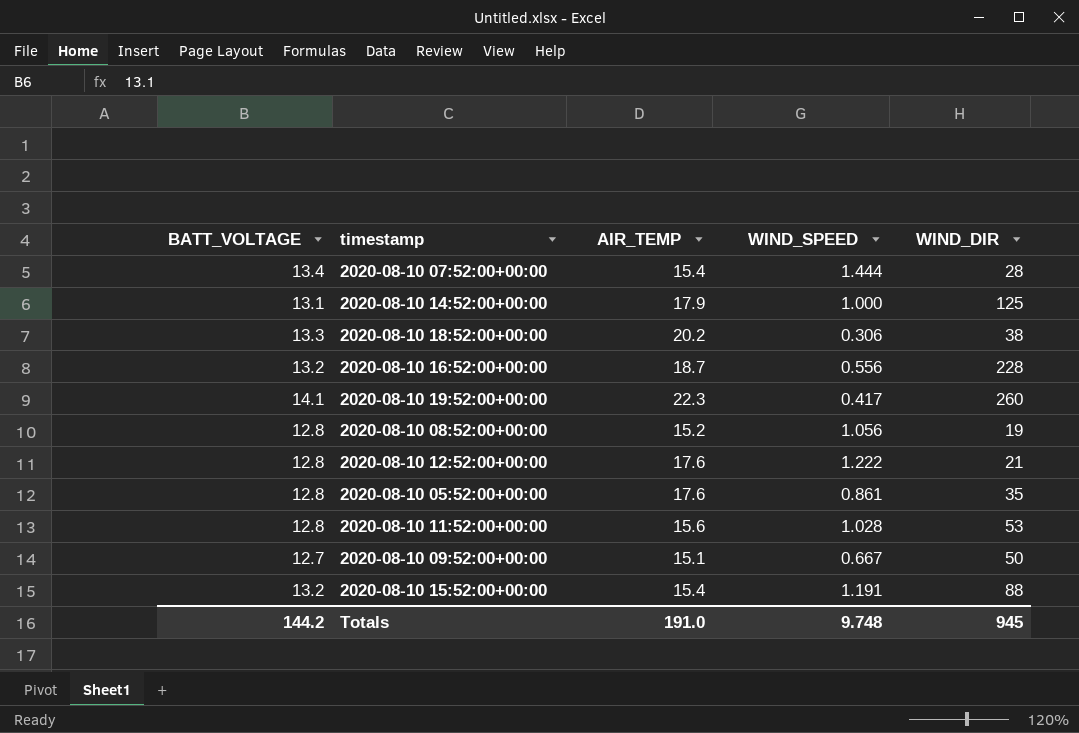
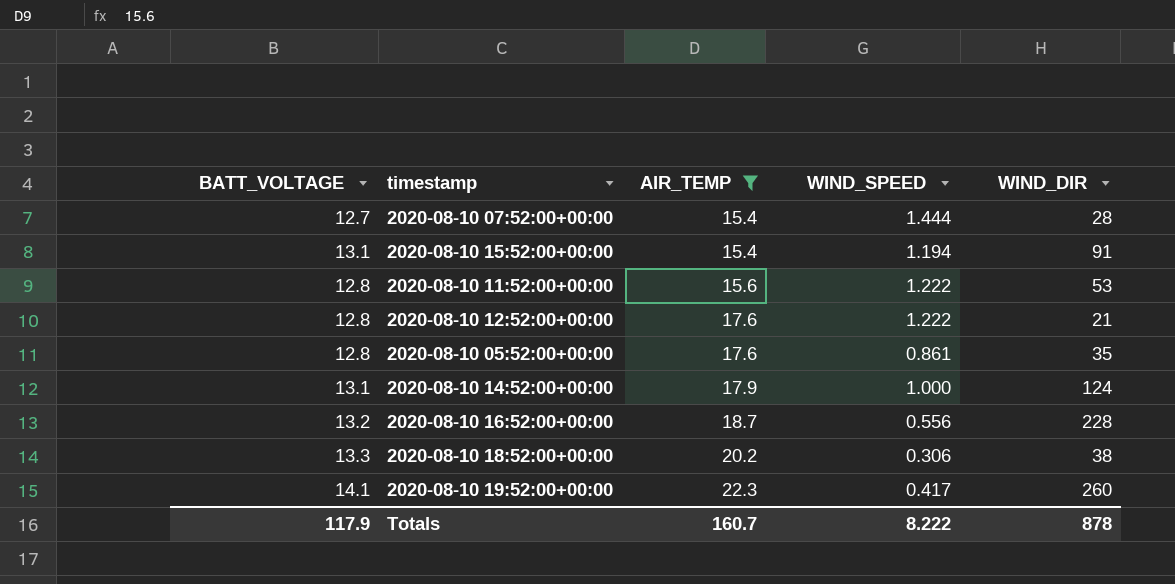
filter: none -> AIR_TEMP >= 15.4
row order: none -> AIR_TEMP ascending
2020-08-10 07:52:00+00:00 | BATT_VOLTAGE: 13.4 -> 12.7
2020-08-10 15:52:00+00:00 | BATT_VOLTAGE: 13.2 -> 13.1
2020-08-10 15:52:00+00:00 | WIND_SPEED: 1.191 -> 1.194
2020-08-10 15:52:00+00:00 | WIND_DIR: 88 -> 91
2020-08-10 11:52:00+00:00 | WIND_SPEED: 1.028 -> 1.222
2020-08-10 14:52:00+00:00 | WIND_DIR: 125 -> 124
Totals | BATT_VOLTAGE: 144.2 -> 117.9
Totals | AIR_TEMP: 191.0 -> 160.7
Totals | WIND_SPEED: 9.748 -> 8.222
Totals | WIND_DIR: 945 -> 878

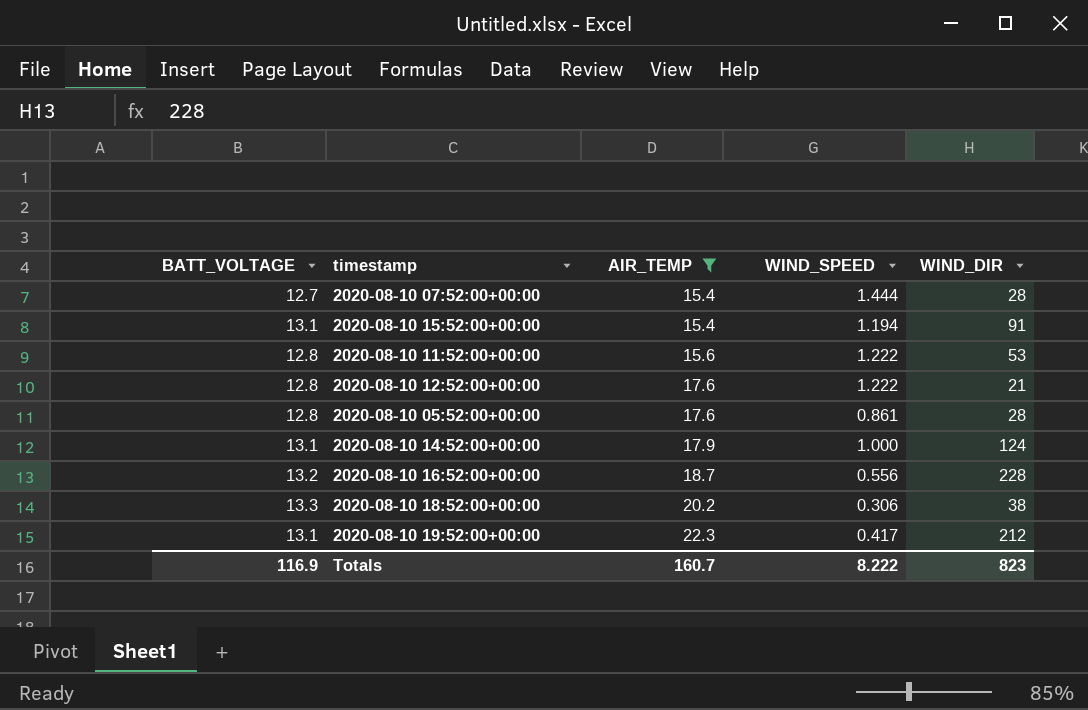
2020-08-10 05:52:00+00:00 | WIND_DIR: 35 -> 28
2020-08-10 19:52:00+00:00 | BATT_VOLTAGE: 14.1 -> 13.1
2020-08-10 19:52:00+00:00 | WIND_DIR: 260 -> 212
Totals | BATT_VOLTAGE: 117.9 -> 116.9
Totals | WIND_DIR: 878 -> 823

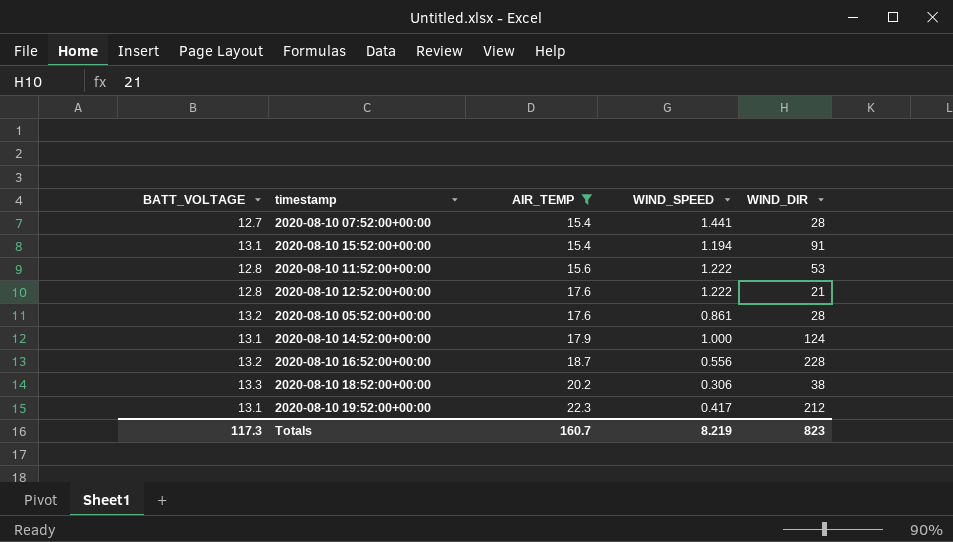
2020-08-10 07:52:00+00:00 | WIND_SPEED: 1.444 -> 1.441
2020-08-10 05:52:00+00:00 | BATT_VOLTAGE: 12.8 -> 13.2
Totals | BATT_VOLTAGE: 116.9 -> 117.3
Totals | WIND_SPEED: 8.222 -> 8.219

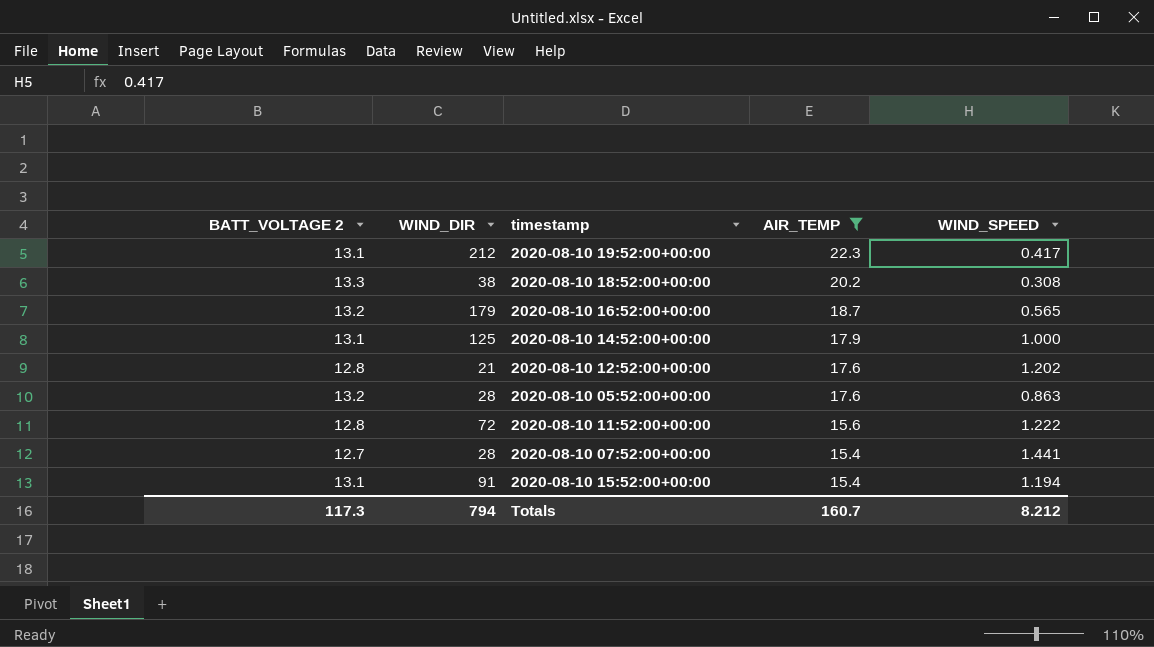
row order: AIR_TEMP ascending -> AIR_TEMP descending
column name: BATT_VOLTAGE -> BATT_VOLTAGE 2
column WIND_DIR | position: 5 -> 2
2020-08-10 18:52:00+00:00 | WIND_SPEED: 0.306 -> 0.308
2020-08-10 16:52:00+00:00 | WIND_DIR: 228 -> 179
2020-08-10 16:52:00+00:00 | WIND_SPEED: 0.556 -> 0.565
2020-08-10 14:52:00+00:00 | WIND_DIR: 124 -> 125
2020-08-10 12:52:00+00:00 | WIND_SPEED: 1.222 -> 1.202
2020-08-10 05:52:00+00:00 | WIND_SPEED: 0.861 -> 0.863
2020-08-10 11:52:00+00:00 | WIND_DIR: 53 -> 72
Totals | WIND_DIR: 823 -> 794
Totals | WIND_SPEED: 8.219 -> 8.212

